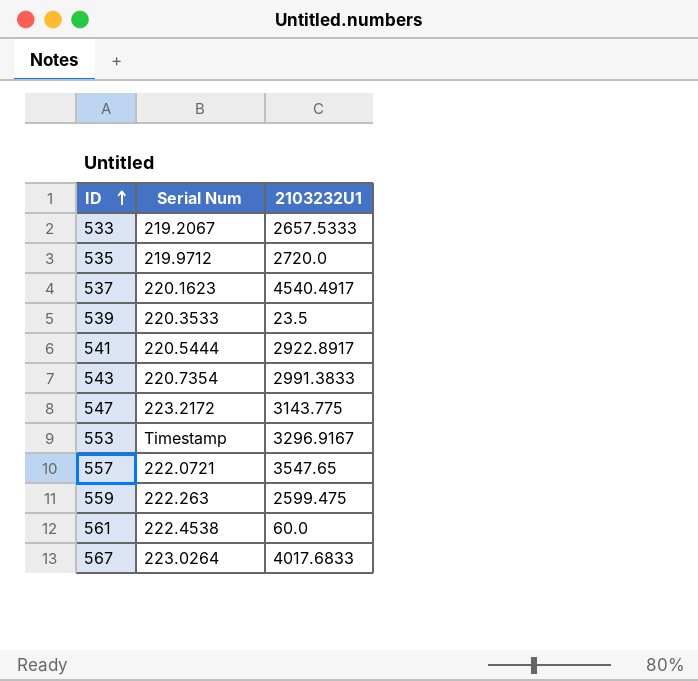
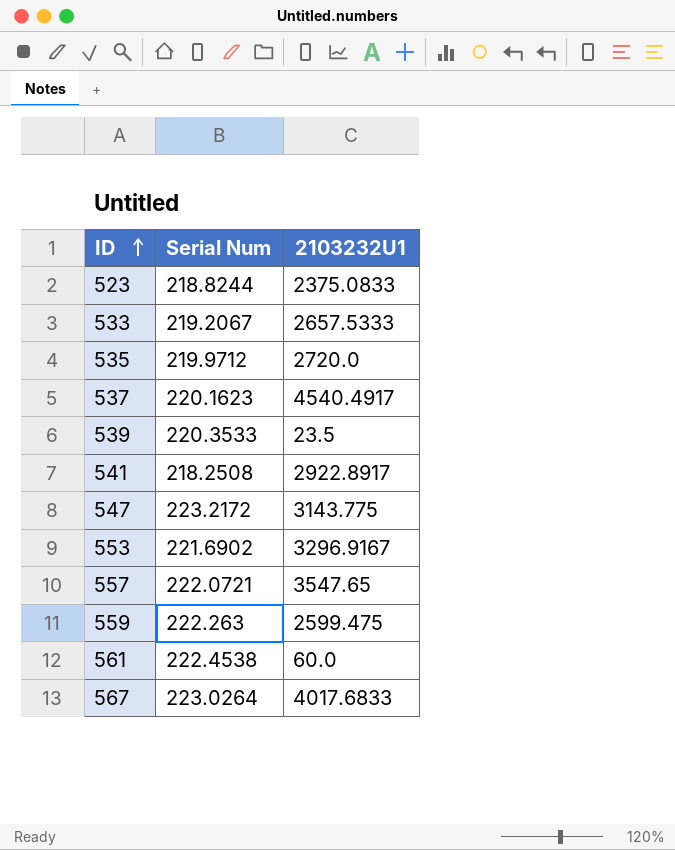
row 543: 220.7354 | 2991.3833 -> none
row 523: none -> 218.8244 | 2375.0833
541 | Serial Num: 220.5444 -> 218.2508
553 | Serial Num: Timestamp -> 221.6902

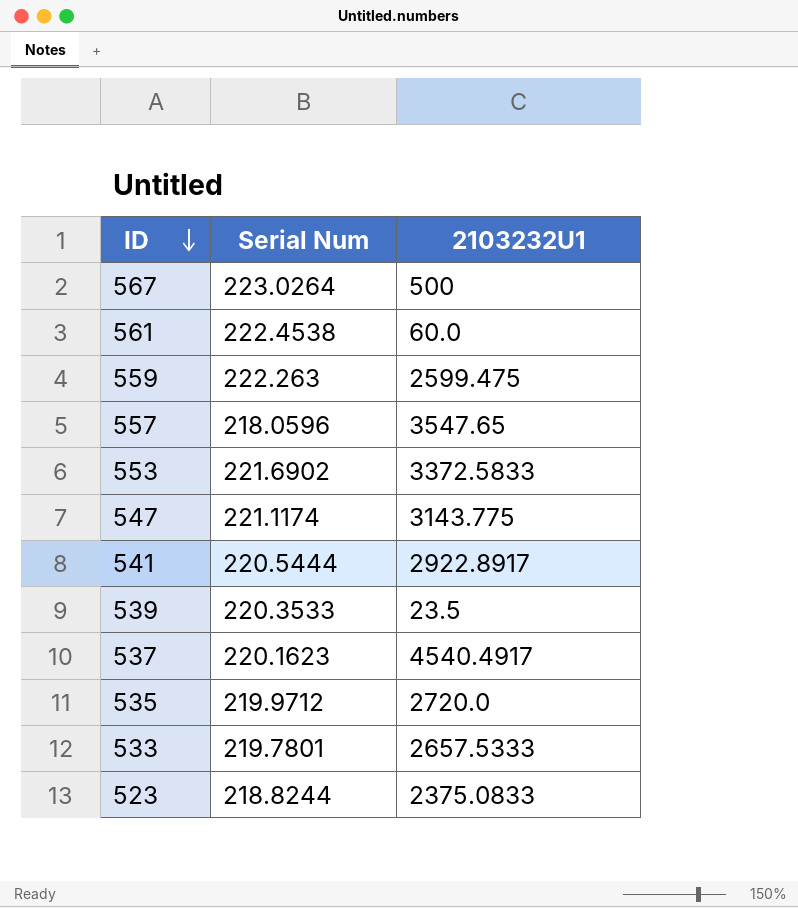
row order: ID ascending -> ID descending
567 | 2103232U1: 4017.6833 -> 500
557 | Serial Num: 222.0721 -> 218.0596
553 | 2103232U1: 3296.9167 -> 3372.5833
547 | Serial Num: 223.2172 -> 221.1174
541 | Serial Num: 218.2508 -> 220.5444
533 | Serial Num: 219.2067 -> 219.7801

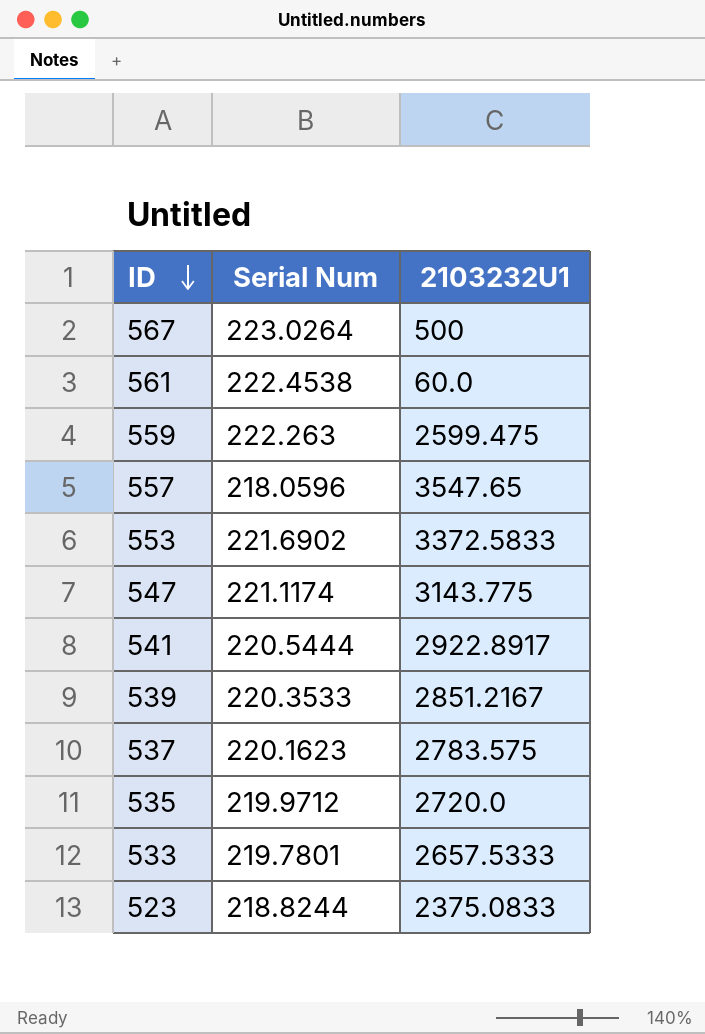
539 | 2103232U1: 23.5 -> 2851.2167
537 | 2103232U1: 4540.4917 -> 2783.575

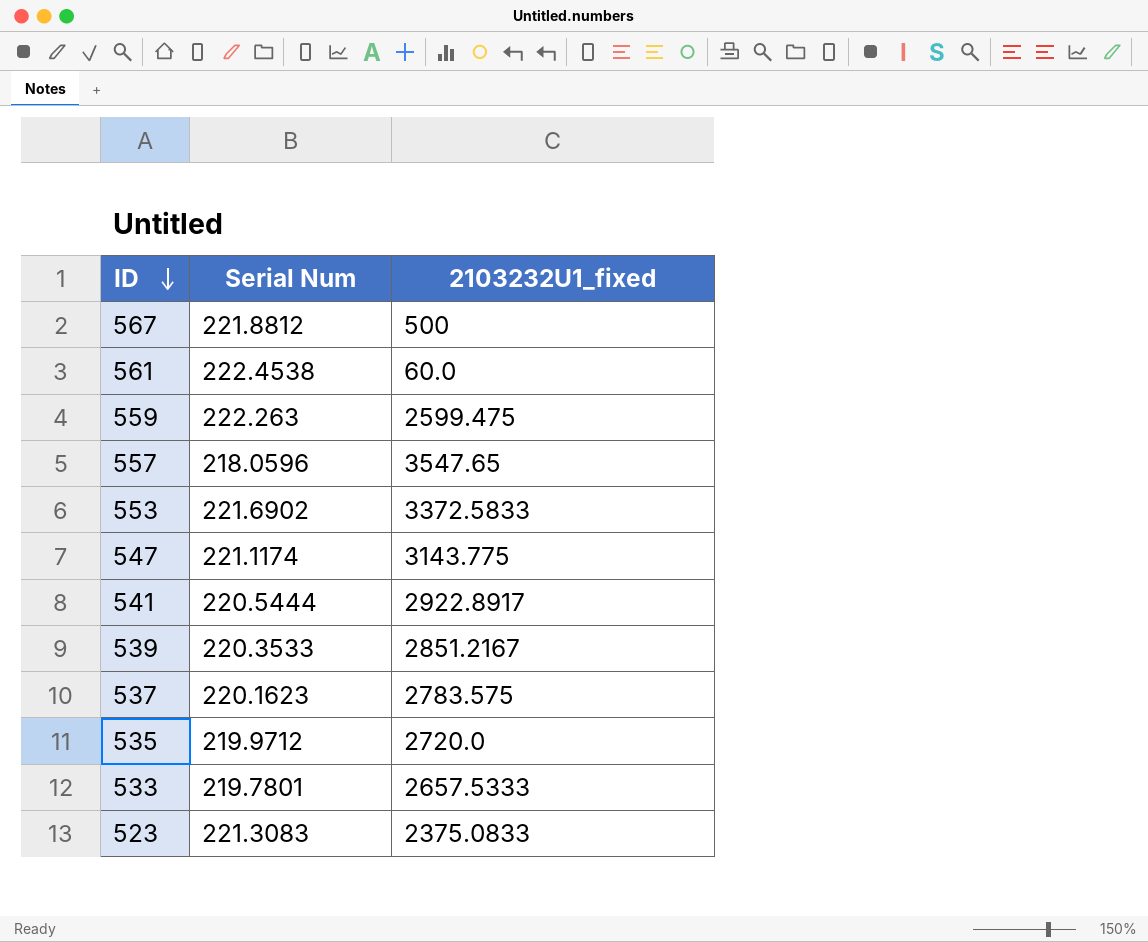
column name: 2103232U1 -> 2103232U1_fixed
567 | Serial Num: 223.0264 -> 221.8812
523 | Serial Num: 218.8244 -> 221.3083

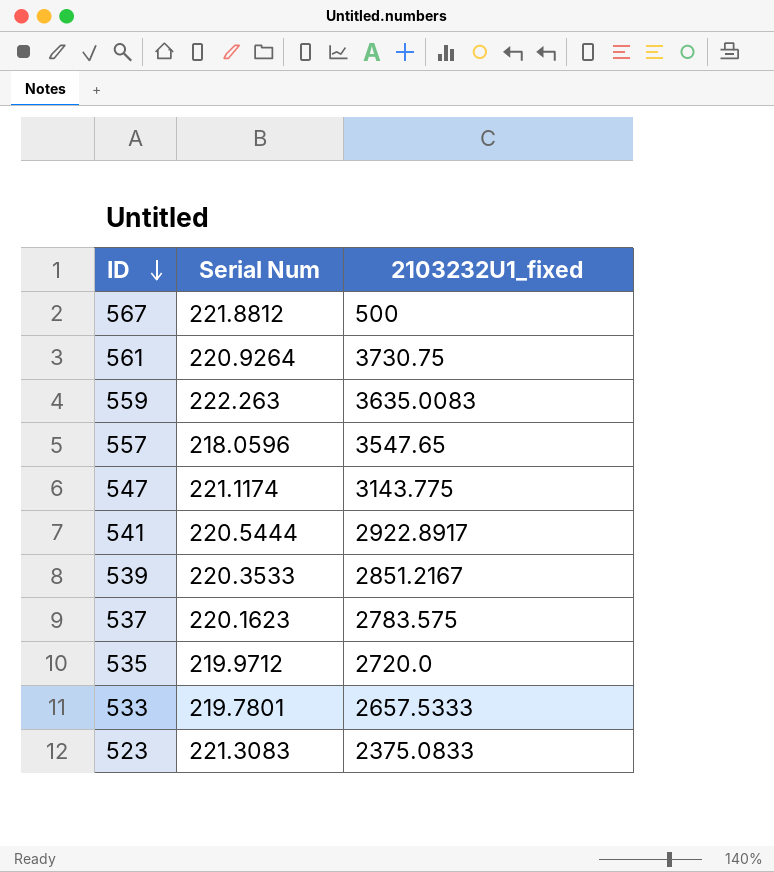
row 553: 221.6902 | 3372.5833 -> none
561 | Serial Num: 222.4538 -> 220.9264
561 | 2103232U1_fixed: 60.0 -> 3730.75
559 | 2103232U1_fixed: 2599.475 -> 3635.0083

